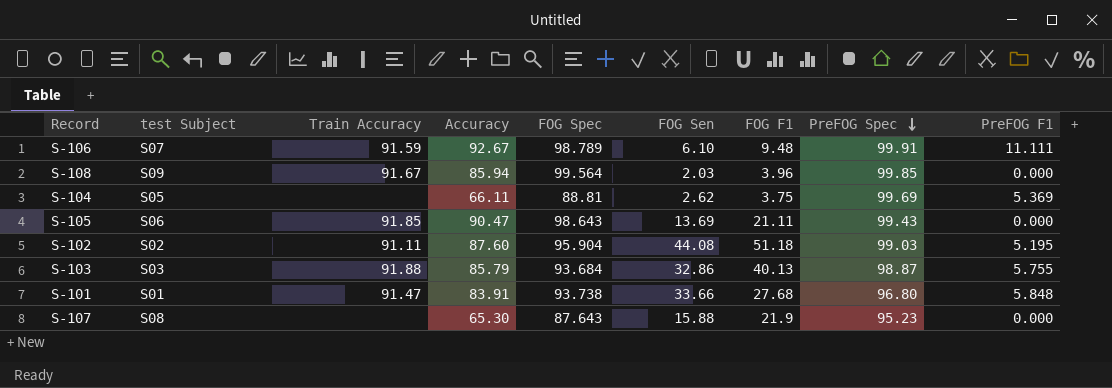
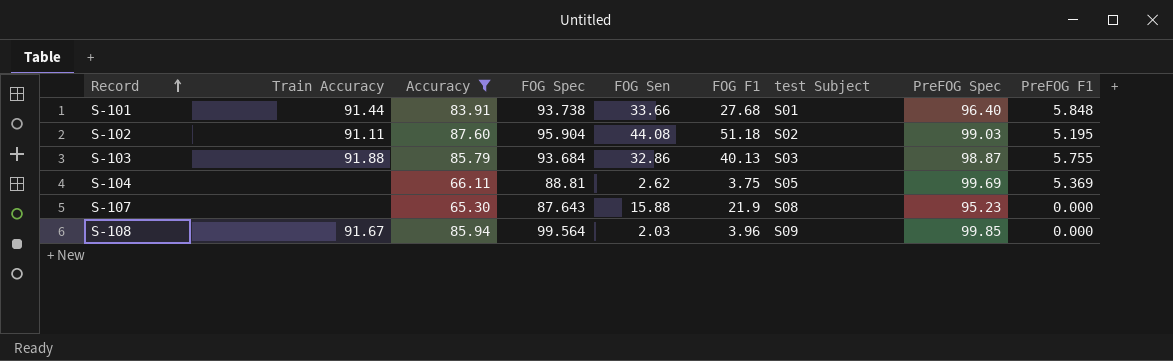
filter: none -> Accuracy <= 87.60
row order: PreFOG Spec descending -> Record ascending
column test Subject | position: 2 -> 7
S-101 | Train Accuracy: 91.47 -> 91.44
S-101 | PreFOG Spec: 96.80 -> 96.40

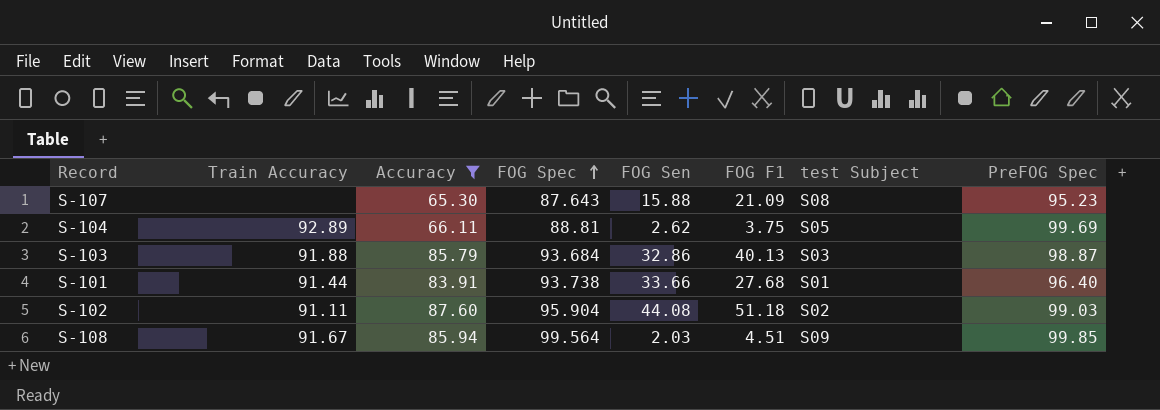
row order: Record ascending -> FOG Spec ascending
column PreFOG F1 | position: 9 -> none
S-107 | FOG F1: 21.9 -> 21.09
S-104 | Train Accuracy: none -> 92.89
S-108 | FOG F1: 3.96 -> 4.51

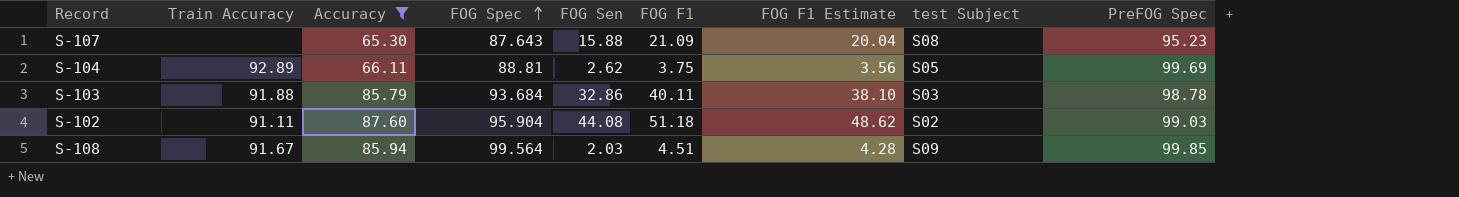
column FOG F1 Estimate | formula: none -> [FOG F1] * 0.95
row S-101: 91.44 | 83.91 | 93.738 | 33.66 | 27.68 | S01 | 96.40 -> none
S-103 | FOG F1: 40.13 -> 40.11
S-103 | PreFOG Spec: 98.87 -> 98.78

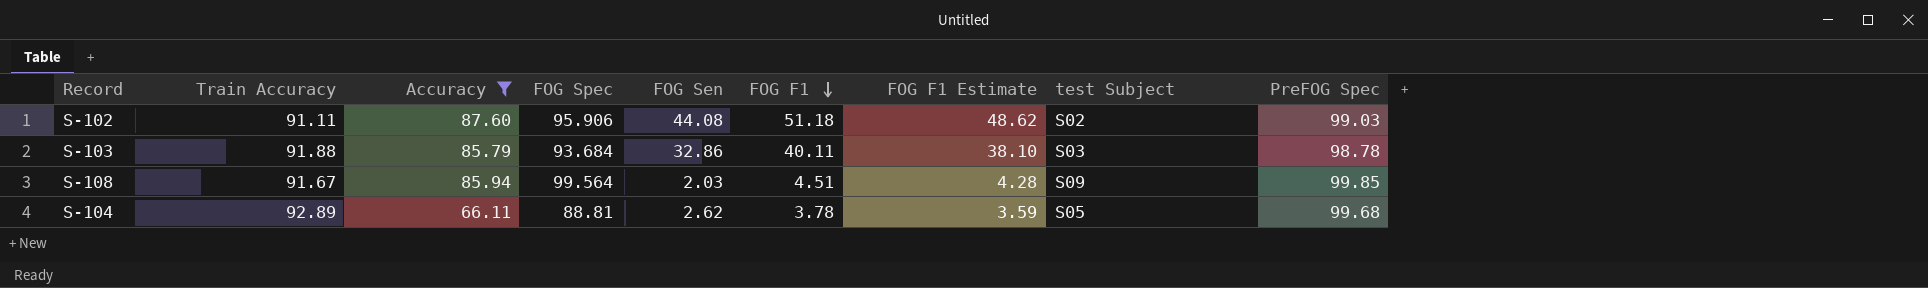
row order: FOG Spec ascending -> FOG F1 descending
row S-107: none | 65.30 | 87.643 | 15.88 | 21.09 | 20.04 | S08 | 95.23 -> none
S-102 | FOG Spec: 95.904 -> 95.906
S-104 | FOG F1: 3.75 -> 3.78
S-104 | FOG F1 Estimate: 3.56 -> 3.59
S-104 | PreFOG Spec: 99.69 -> 99.68

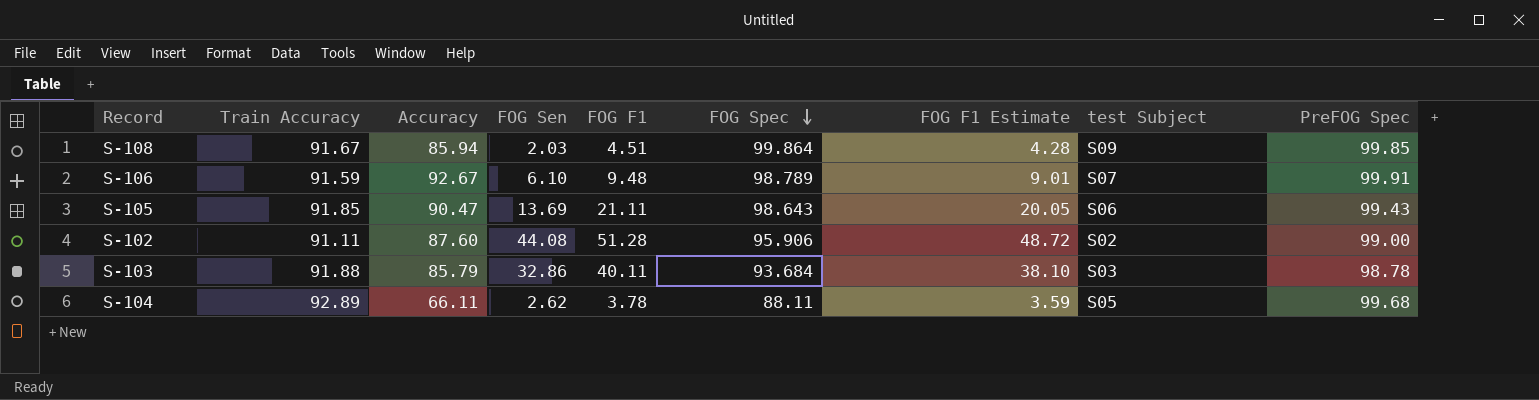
filter: Accuracy <= 87.60 -> none
row order: FOG F1 descending -> FOG Spec descending
column FOG Spec | position: 4 -> 6
S-108 | FOG Spec: 99.564 -> 99.864
S-102 | FOG F1: 51.18 -> 51.28
S-102 | FOG F1 Estimate: 48.62 -> 48.72
S-102 | PreFOG Spec: 99.03 -> 99.00
S-104 | FOG Spec: 88.81 -> 88.11

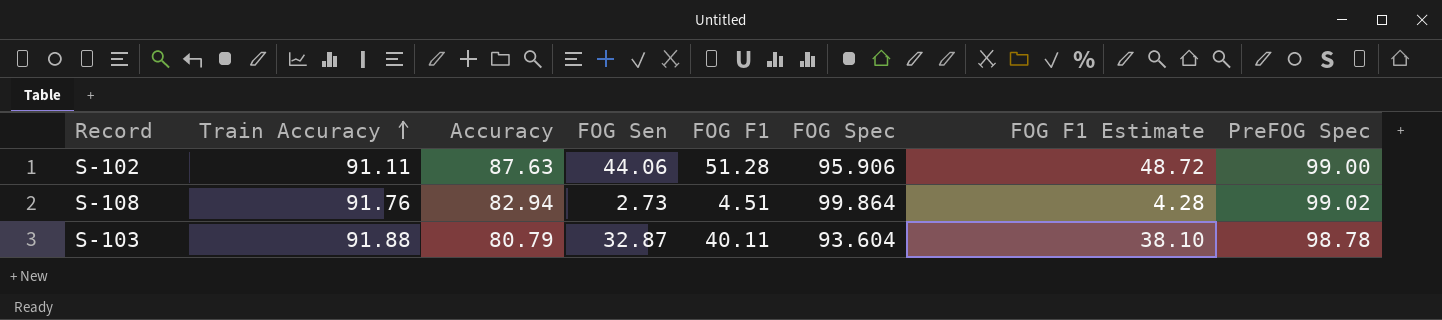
row order: FOG Spec descending -> Train Accuracy ascending
column test Subject | position: 8 -> none
row S-106: 91.59 | 92.67 | 6.10 | 9.48 | 98.789 | 9.01 | S07 | 99.91 -> none
row S-105: 91.85 | 90.47 | 13.69 | 21.11 | 98.643 | 20.05 | S06 | 99.43 -> none
row S-104: 92.89 | 66.11 | 2.62 | 3.78 | 88.11 | 3.59 | S05 | 99.68 -> none
S-102 | Accuracy: 87.60 -> 87.63
S-102 | FOG Sen: 44.08 -> 44.06
S-108 | Train Accuracy: 91.67 -> 91.76
S-108 | Accuracy: 85.94 -> 82.94
S-108 | FOG Sen: 2.03 -> 2.73
S-108 | PreFOG Spec: 99.85 -> 99.02
S-103 | Accuracy: 85.79 -> 80.79
S-103 | FOG Sen: 32.86 -> 32.87
S-103 | FOG Spec: 93.684 -> 93.604

